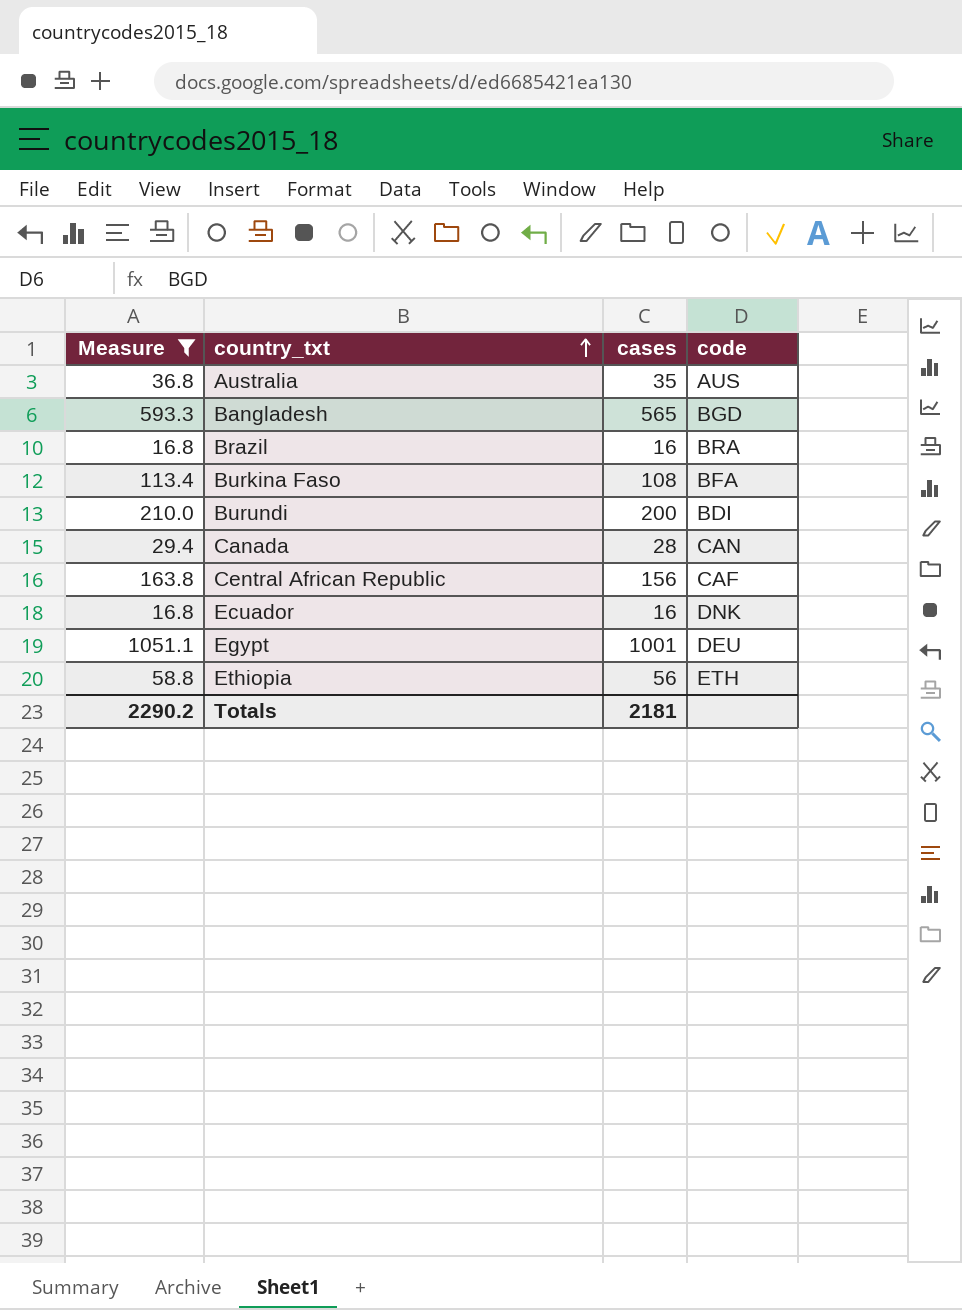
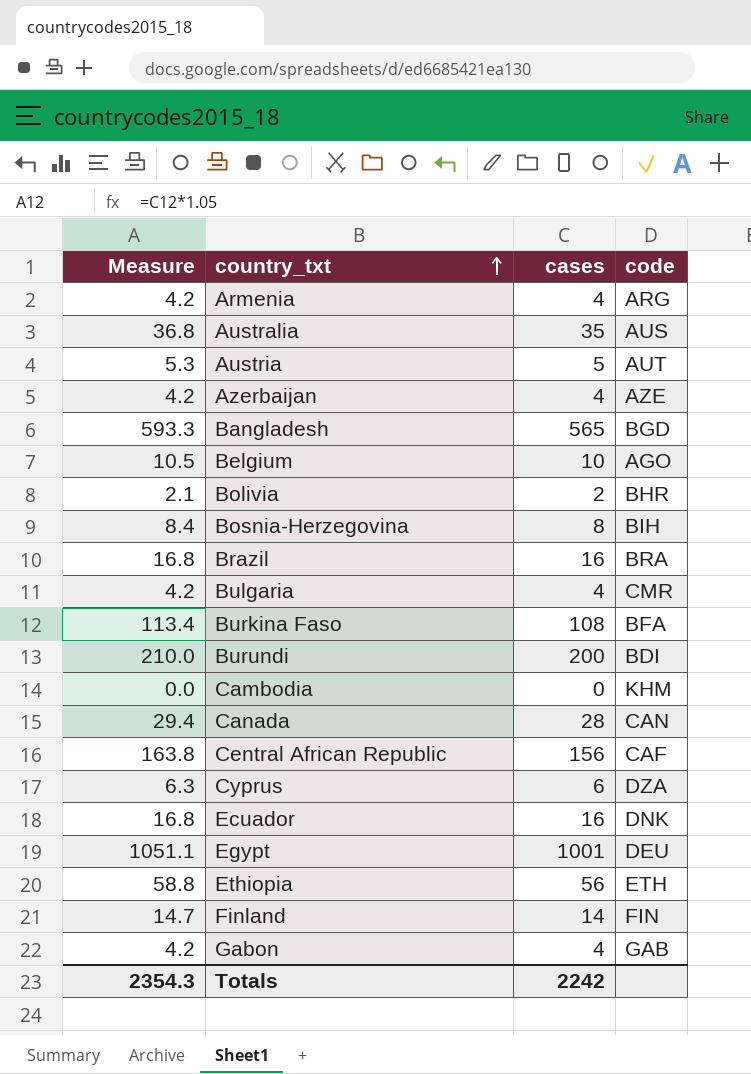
filter: Measure >= 16.8 -> none
Totals | Measure: 2290.2 -> 2354.3
Totals | cases: 2181 -> 2242

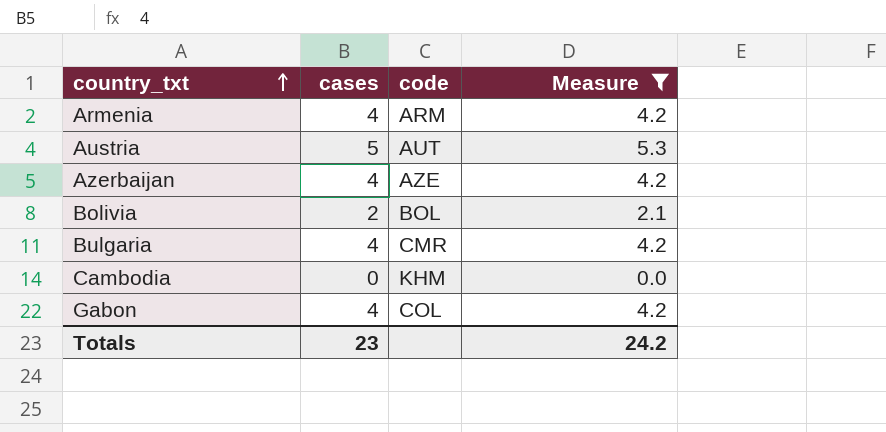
filter: none -> Measure <= 5.3
column Measure | position: 1 -> 4
Armenia | code: ARG -> ARM
Bolivia | code: BHR -> BOL
Gabon | code: GAB -> COL
Totals | cases: 2242 -> 23
Totals | Measure: 2354.3 -> 24.2

